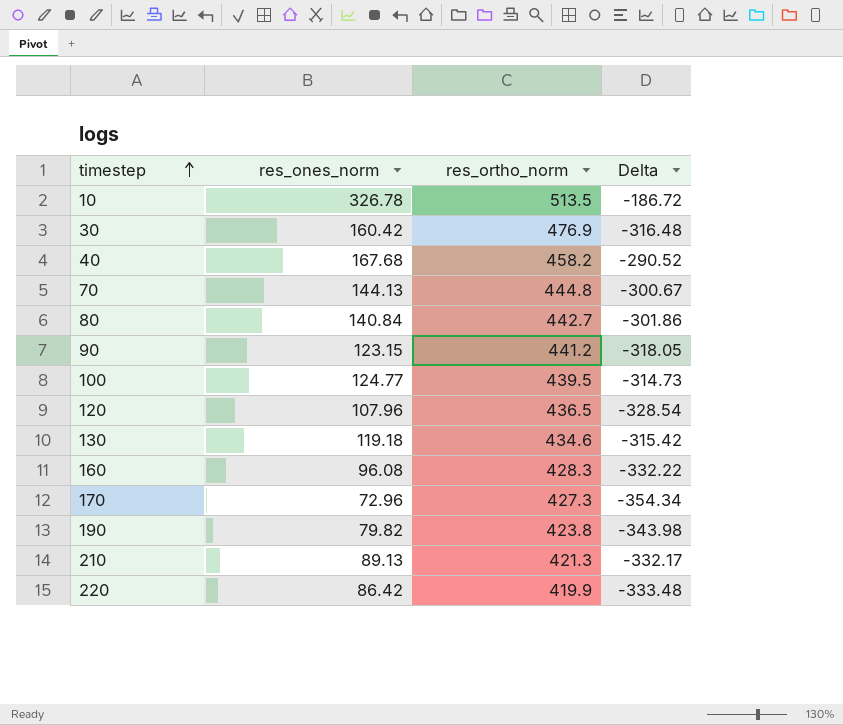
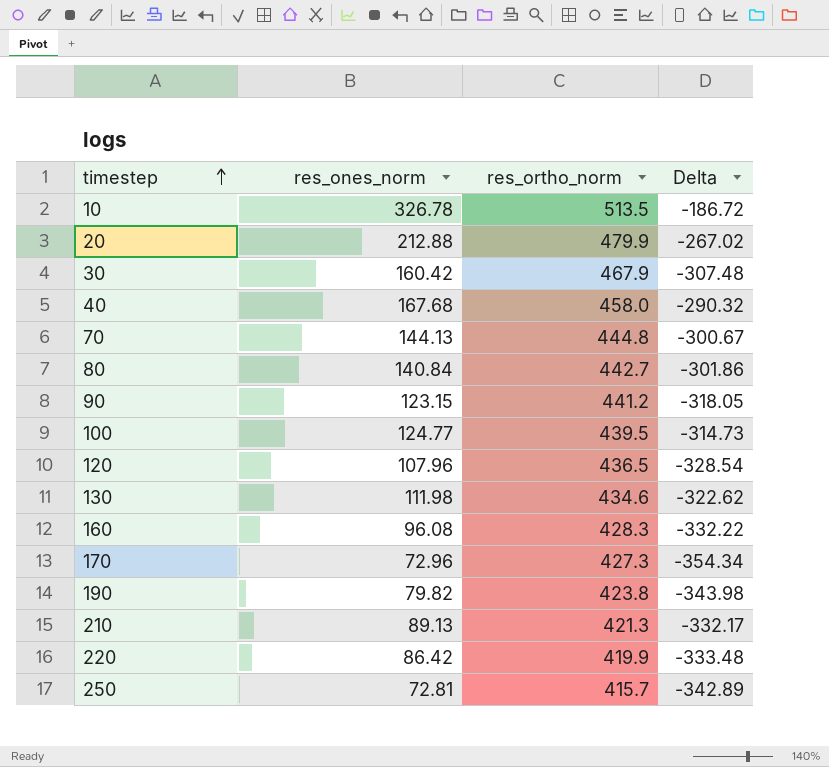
row 20: none -> 212.88 | 479.9 | -267.02
30 | res_ortho_norm: 476.9 -> 467.9
30 | Delta: -316.48 -> -307.48
40 | res_ortho_norm: 458.2 -> 458.0
40 | Delta: -290.52 -> -290.32
130 | res_ones_norm: 119.18 -> 111.98
130 | Delta: -315.42 -> -322.62
row 250: none -> 72.81 | 415.7 | -342.89

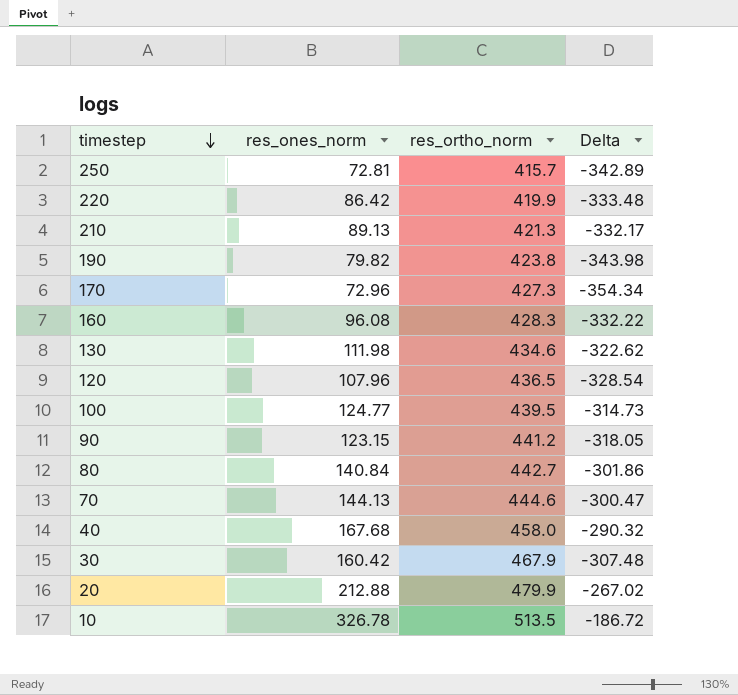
row order: timestep ascending -> timestep descending
70 | res_ortho_norm: 444.8 -> 444.6
70 | Delta: -300.67 -> -300.47

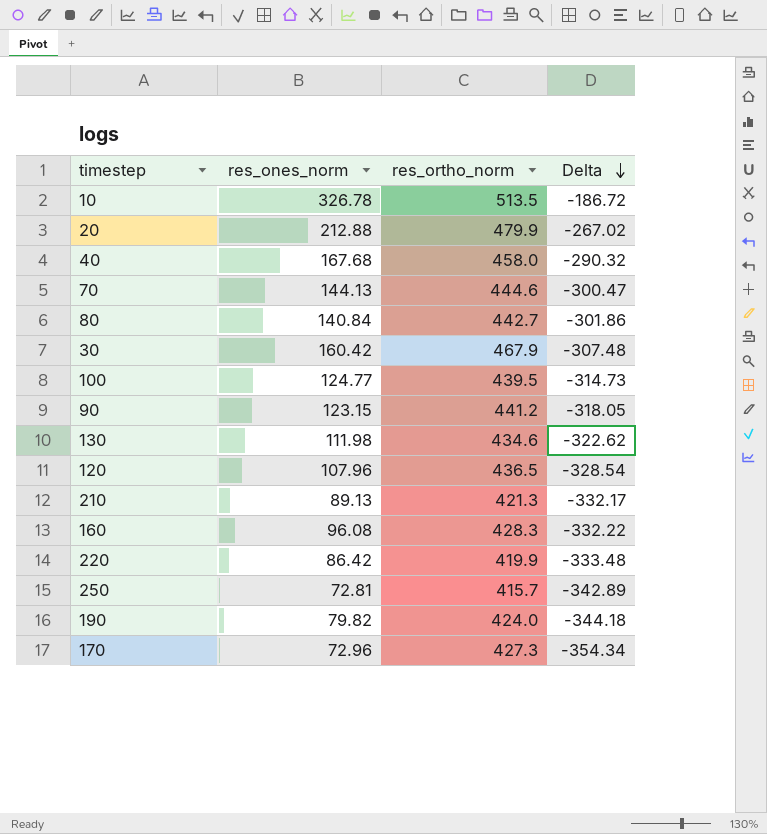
row order: timestep descending -> Delta descending
190 | res_ortho_norm: 423.8 -> 424.0
190 | Delta: -343.98 -> -344.18

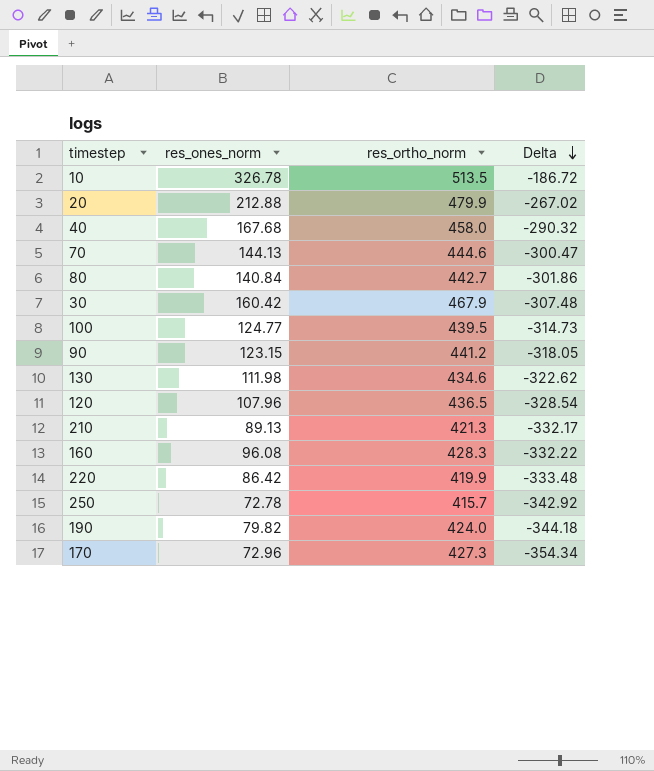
250 | res_ones_norm: 72.81 -> 72.78
250 | Delta: -342.89 -> -342.92

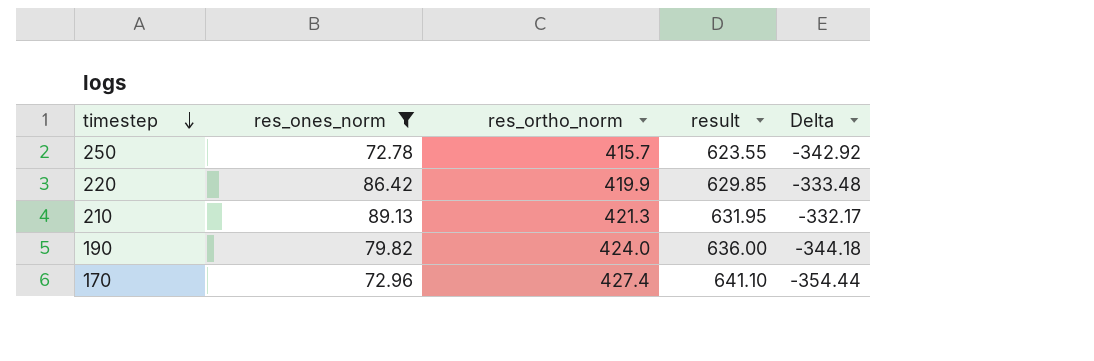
filter: none -> res_ones_norm <= 89.13
row order: Delta descending -> timestep descending
column result | formula: none -> [res_ortho_norm] * 1.5
170 | res_ortho_norm: 427.3 -> 427.4
170 | Delta: -354.34 -> -354.44

